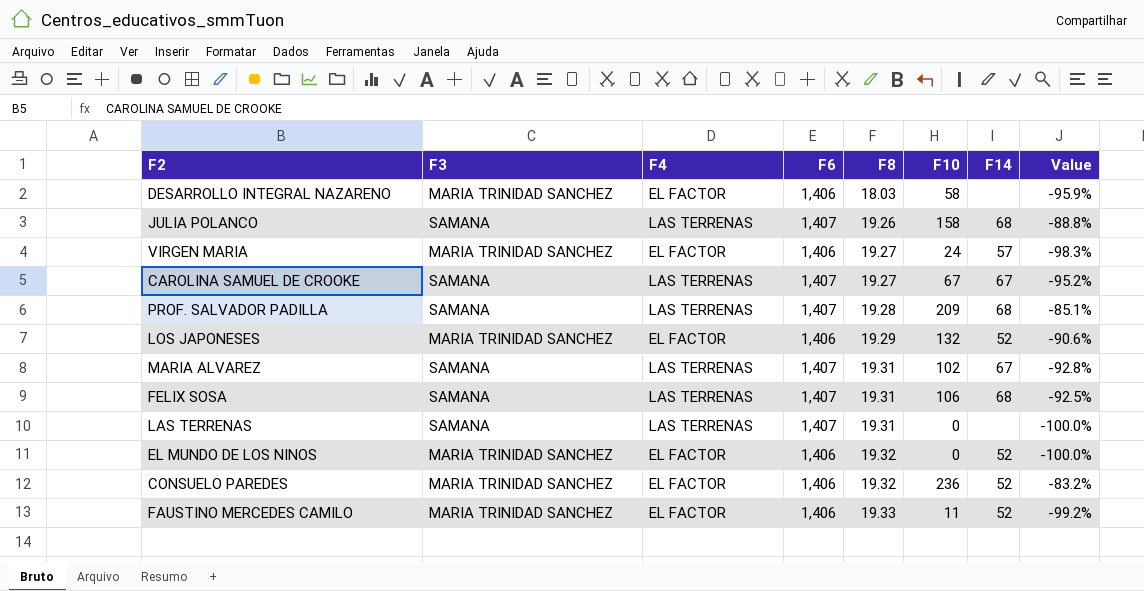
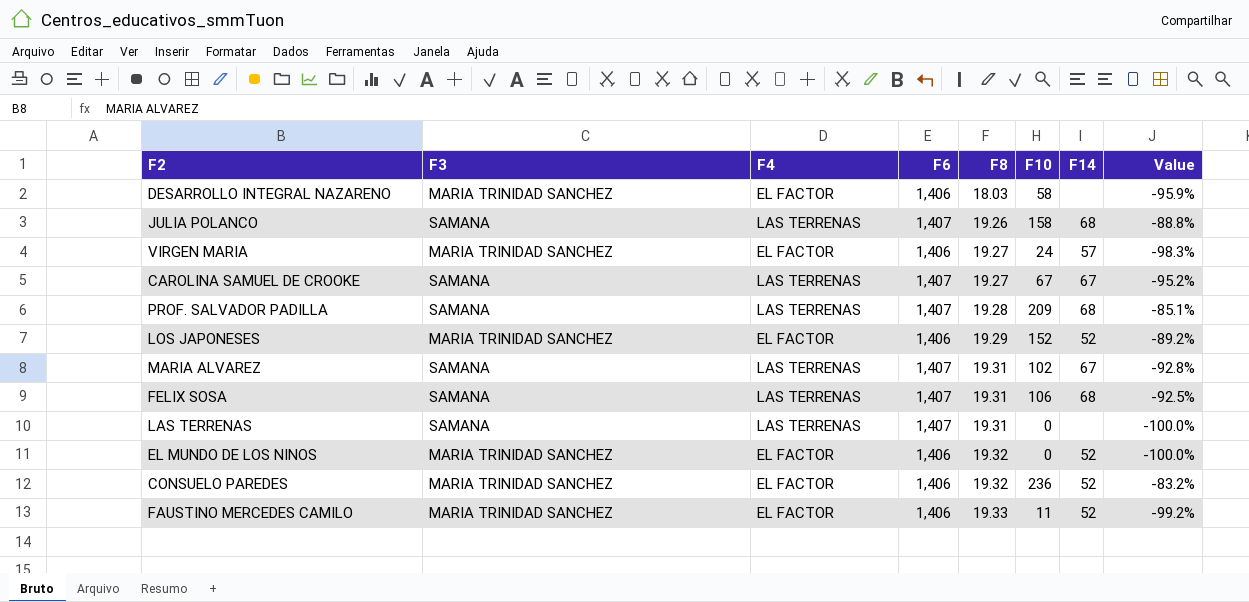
LOS JAPONESES | F10: 132 -> 152
LOS JAPONESES | Value: -90.6% -> -89.2%

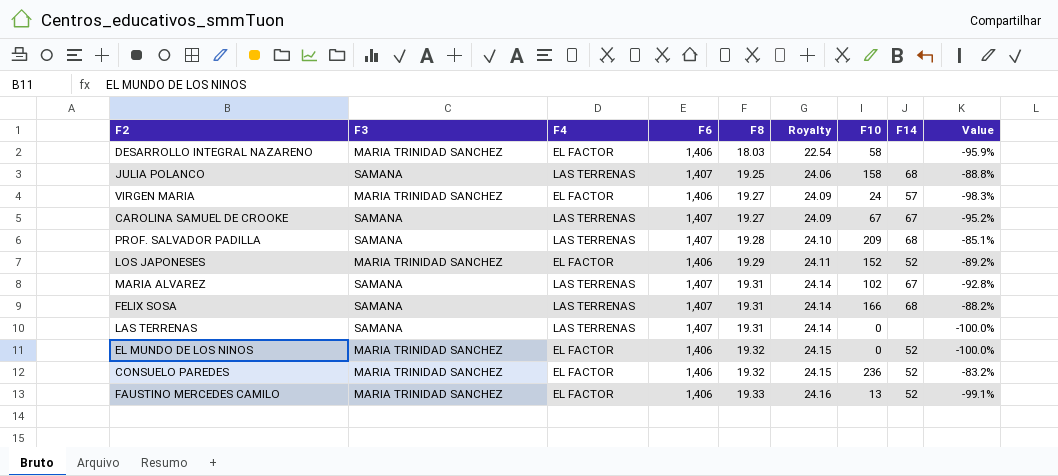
column Royalty | formula: none -> [F8] * 1.25
JULIA POLANCO | F8: 19.26 -> 19.25
FELIX SOSA | F10: 106 -> 166
FELIX SOSA | Value: -92.5% -> -88.2%
FAUSTINO MERCEDES CAMILO | F10: 11 -> 13
FAUSTINO MERCEDES CAMILO | Value: -99.2% -> -99.1%

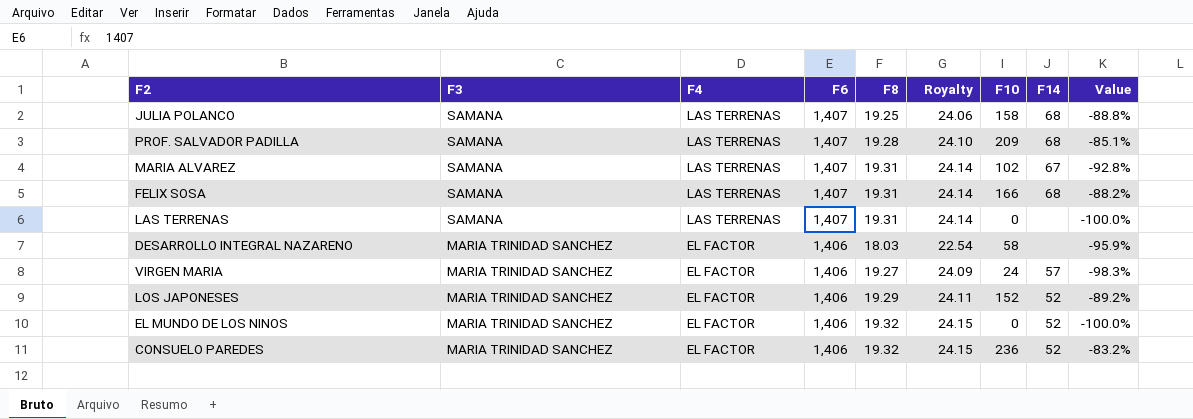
row order: F8 ascending -> F3 descending
row CAROLINA SAMUEL DE CROOKE: SAMANA | LAS TERRENAS | 1,407 | 19.27 | 24.09 | 67 | 67 | -95.2% -> none
row FAUSTINO MERCEDES CAMILO: MARIA TRINIDAD SANCHEZ | EL FACTOR | 1,406 | 19.33 | 24.16 | 13 | 52 | -99.1% -> none

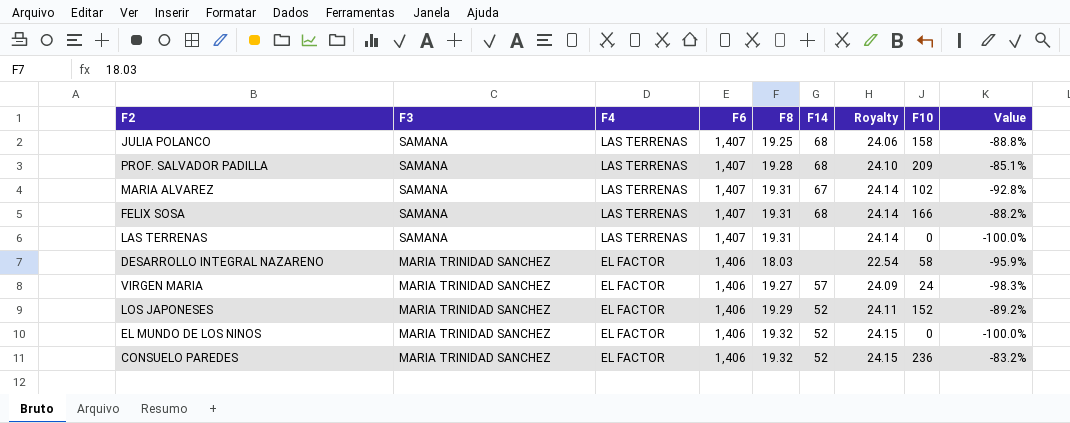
column F14 | position: 8 -> 6

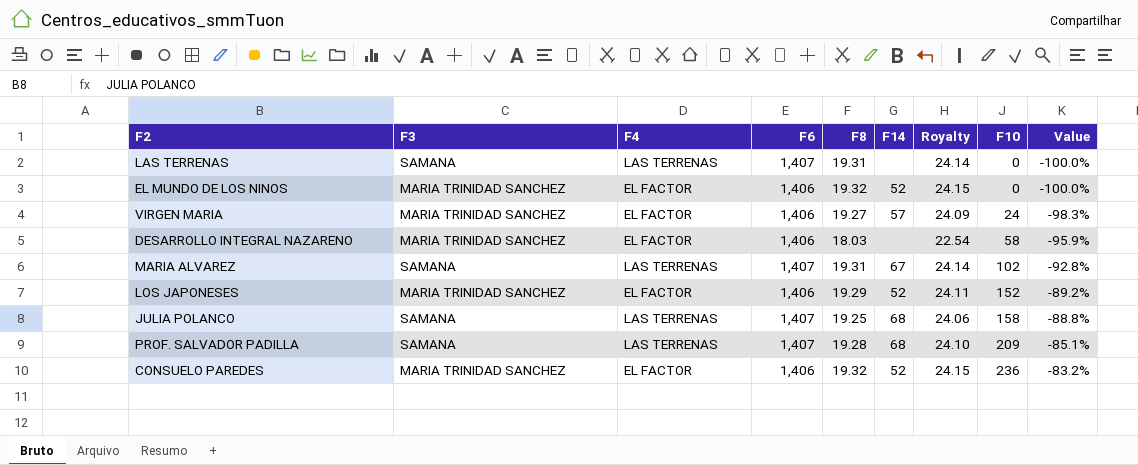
row order: F3 descending -> F10 ascending
row FELIX SOSA: SAMANA | LAS TERRENAS | 1,407 | 19.31 | 68 | 24.14 | 166 | -88.2% -> none

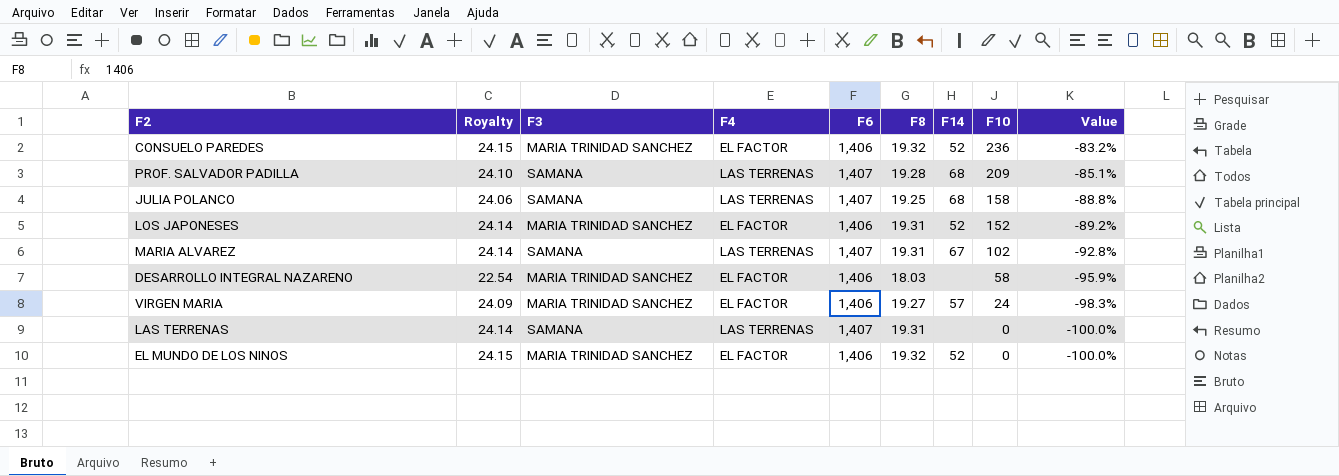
row order: F10 ascending -> F10 descending
column Royalty | position: 7 -> 2
LOS JAPONESES | Royalty: 24.11 -> 24.14
LOS JAPONESES | F8: 19.29 -> 19.31

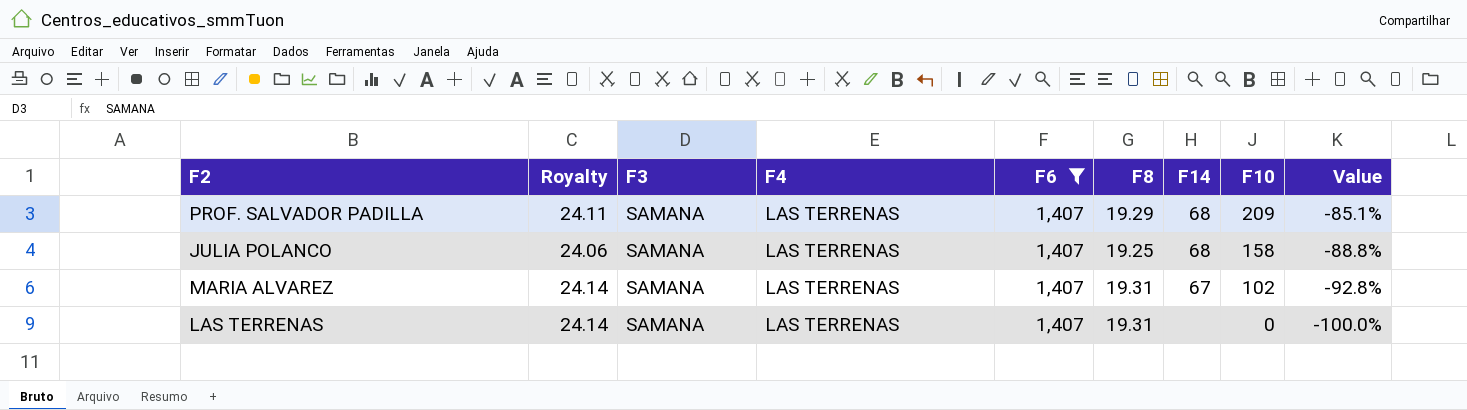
filter: none -> F6 = 1,407
PROF. SALVADOR PADILLA | Royalty: 24.10 -> 24.11
PROF. SALVADOR PADILLA | F8: 19.28 -> 19.29

